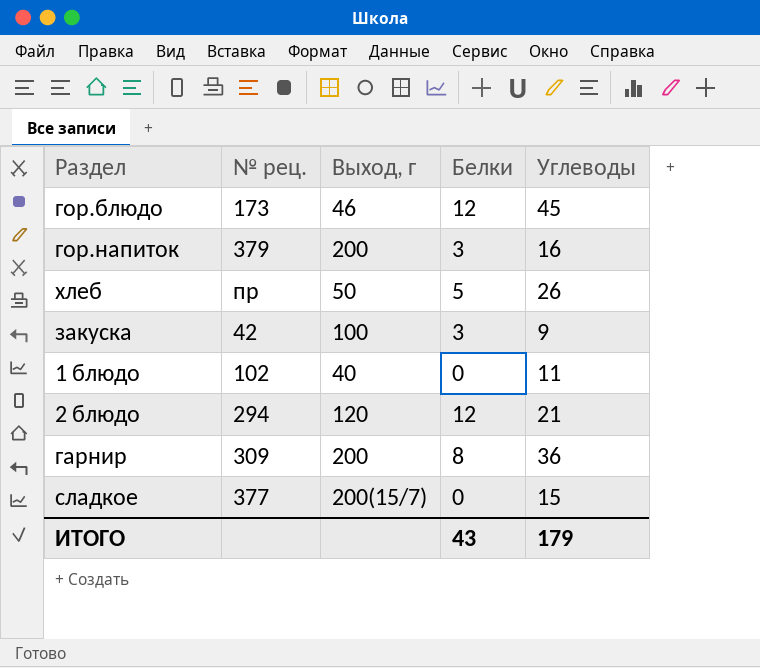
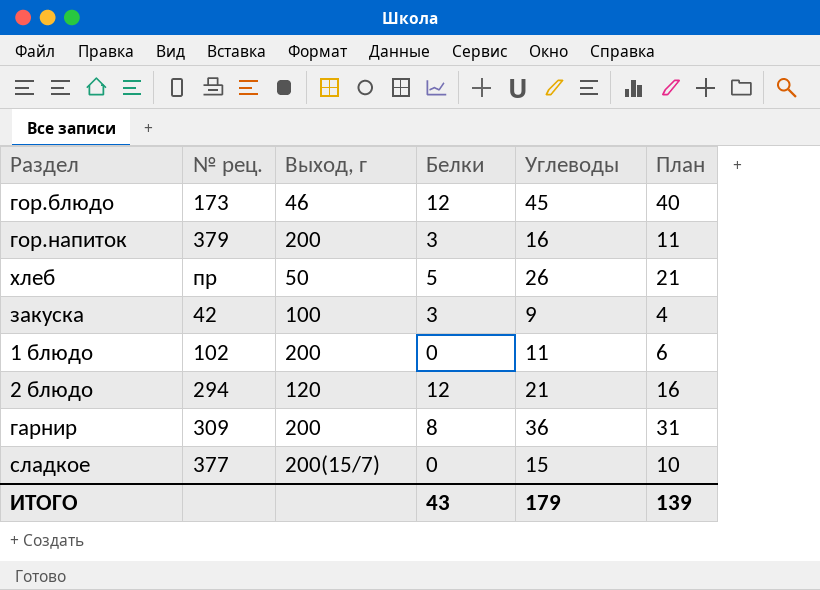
column План | formula: none -> [Углеводы] - 5
1 блюдо | Выход, г: 40 -> 200

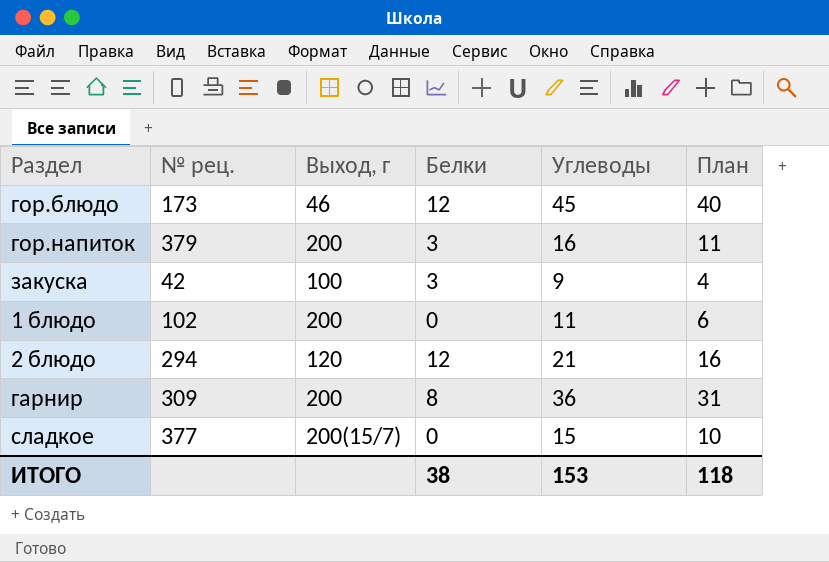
row хлеб: пр | 50 | 5 | 26 | 21 -> none
ИТОГО | Белки: 43 -> 38
ИТОГО | Углеводы: 179 -> 153
ИТОГО | План: 139 -> 118

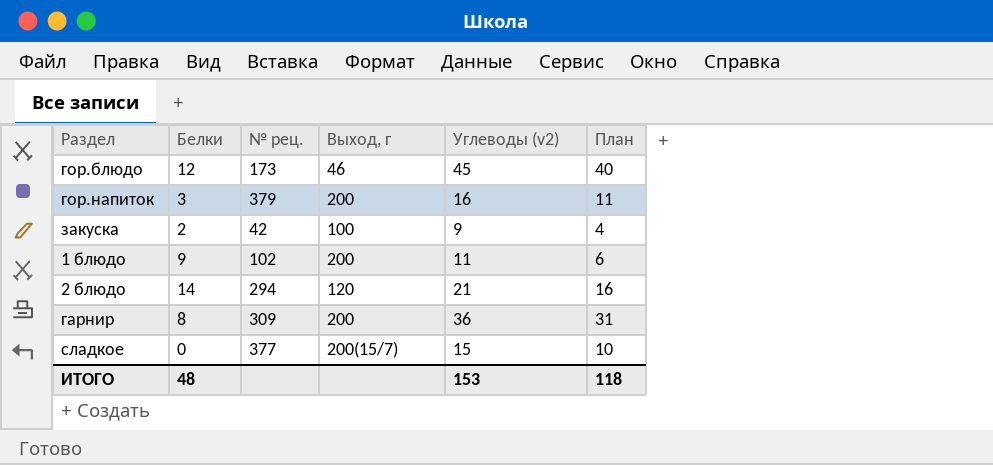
column Белки | position: 4 -> 2
column name: Углеводы -> Углеводы (v2)
закуска | Белки: 3 -> 2
1 блюдо | Белки: 0 -> 9
2 блюдо | Белки: 12 -> 14
ИТОГО | Белки: 38 -> 48

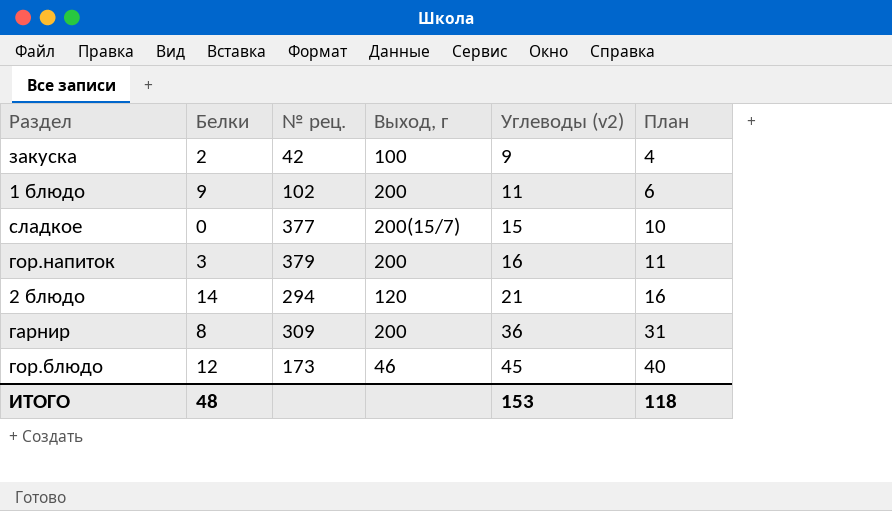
row order: none -> Углеводы (v2) ascending

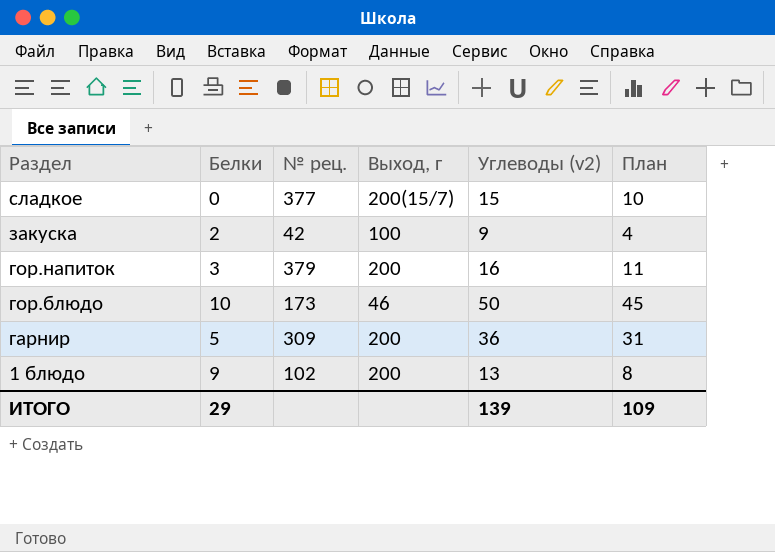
row order: Углеводы (v2) ascending -> Раздел descending
row 2 блюдо: 14 | 294 | 120 | 21 | 16 -> none
гор.блюдо | Белки: 12 -> 10
гор.блюдо | Углеводы (v2): 45 -> 50
гор.блюдо | План: 40 -> 45
гарнир | Белки: 8 -> 5
1 блюдо | Углеводы (v2): 11 -> 13
1 блюдо | План: 6 -> 8
ИТОГО | Белки: 48 -> 29
ИТОГО | Углеводы (v2): 153 -> 139
ИТОГО | План: 118 -> 109

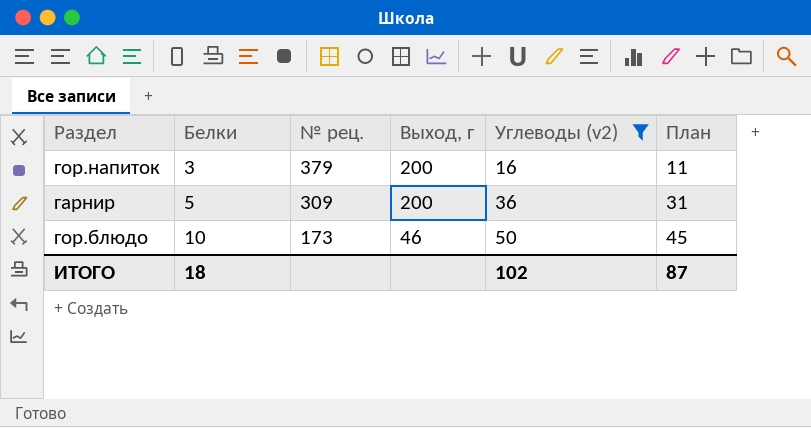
filter: none -> Углеводы (v2) >= 16
row order: Раздел descending -> Белки ascending
ИТОГО | Белки: 29 -> 18
ИТОГО | Углеводы (v2): 139 -> 102
ИТОГО | План: 109 -> 87

